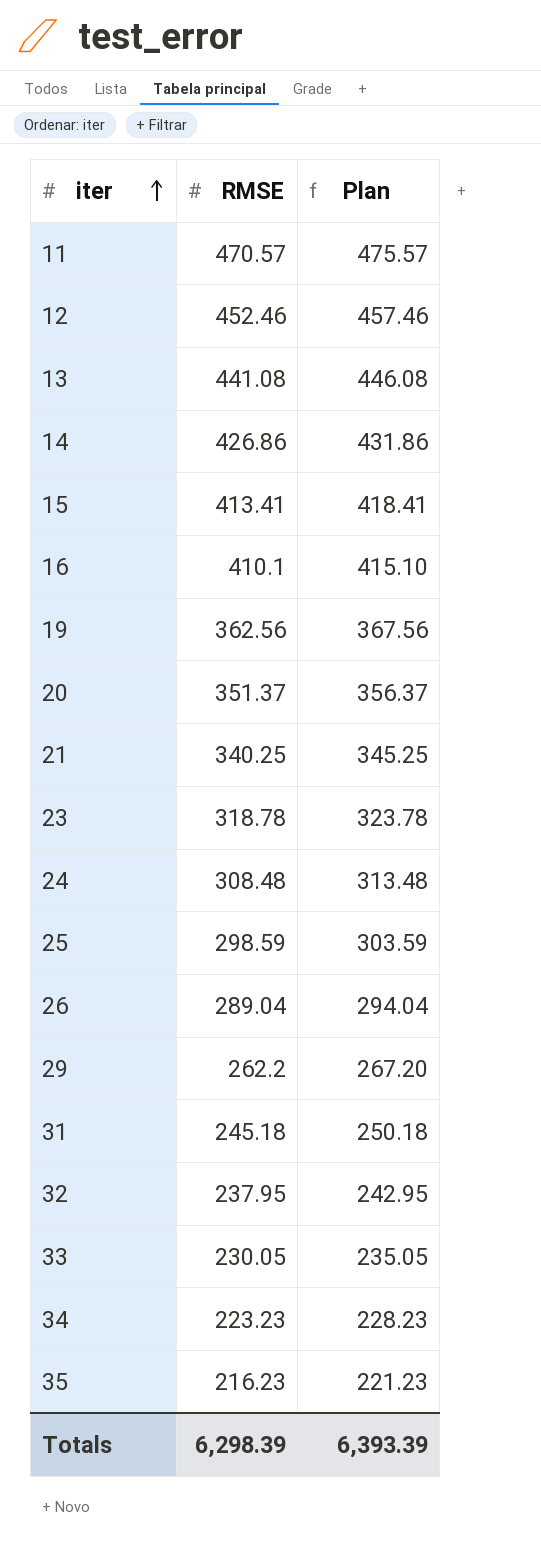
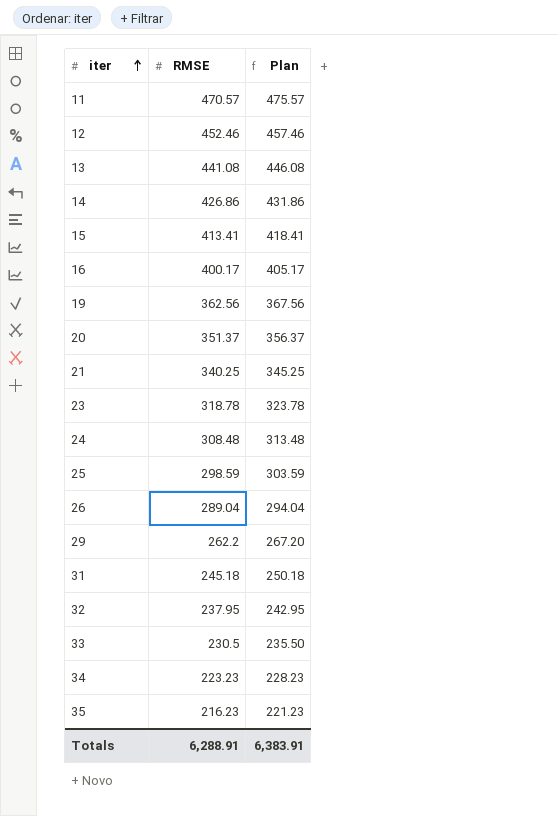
16 | RMSE: 410.1 -> 400.17
16 | Plan: 415.10 -> 405.17
33 | RMSE: 230.05 -> 230.5
33 | Plan: 235.05 -> 235.50
Totals | RMSE: 6,298.39 -> 6,288.91
Totals | Plan: 6,393.39 -> 6,383.91

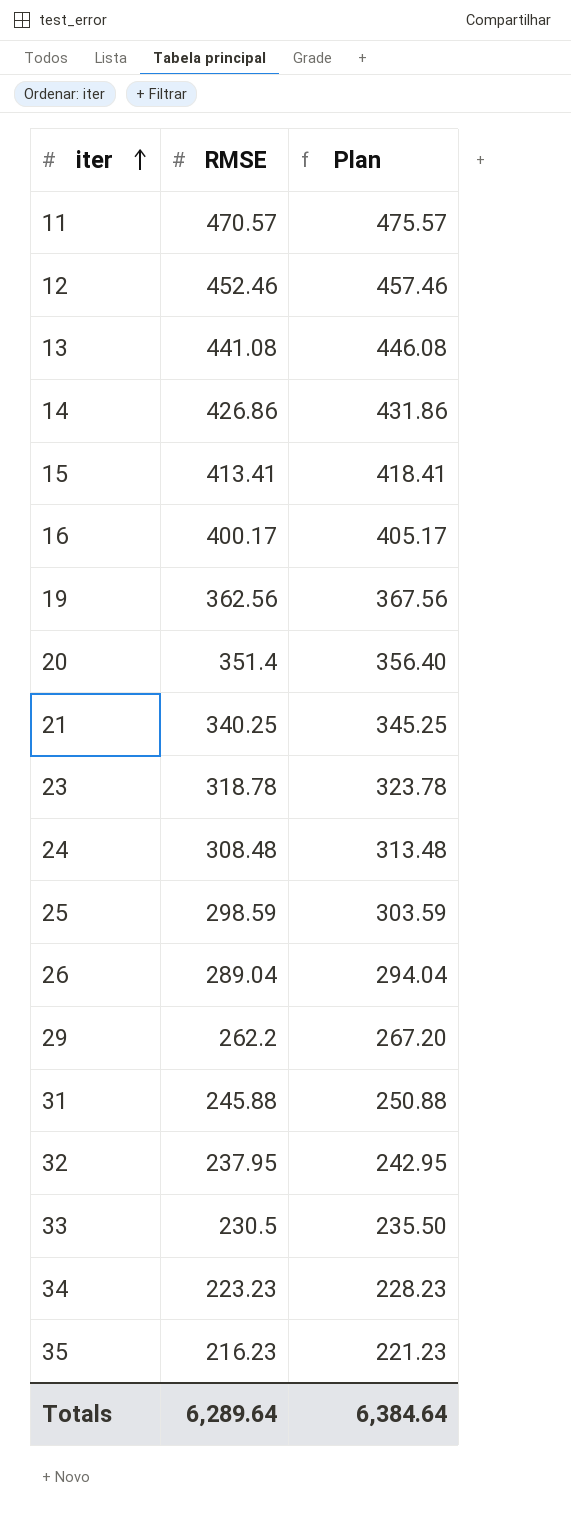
20 | RMSE: 351.37 -> 351.4
20 | Plan: 356.37 -> 356.40
31 | RMSE: 245.18 -> 245.88
31 | Plan: 250.18 -> 250.88
Totals | RMSE: 6,288.91 -> 6,289.64
Totals | Plan: 6,383.91 -> 6,384.64

